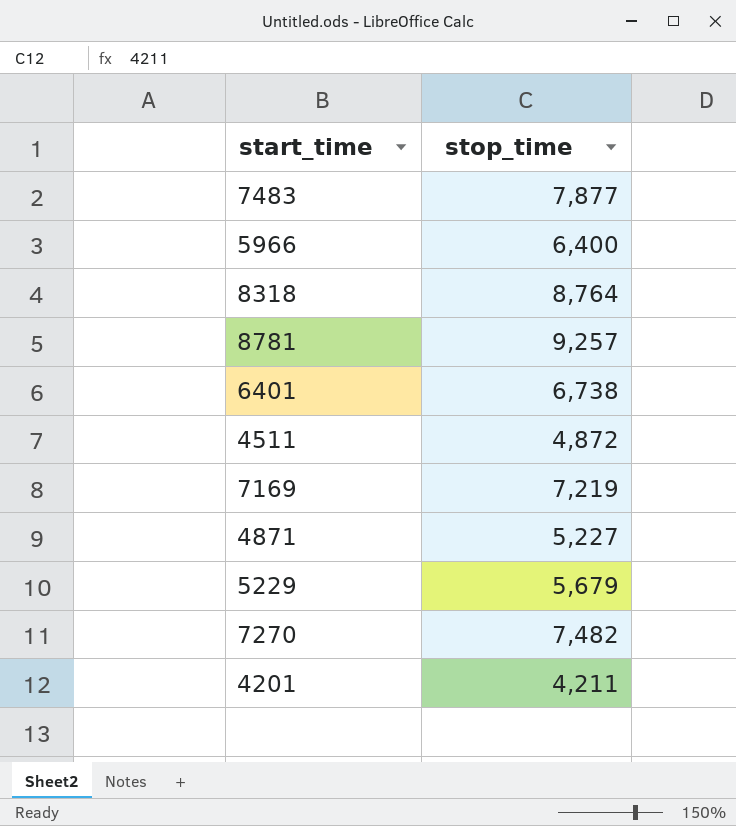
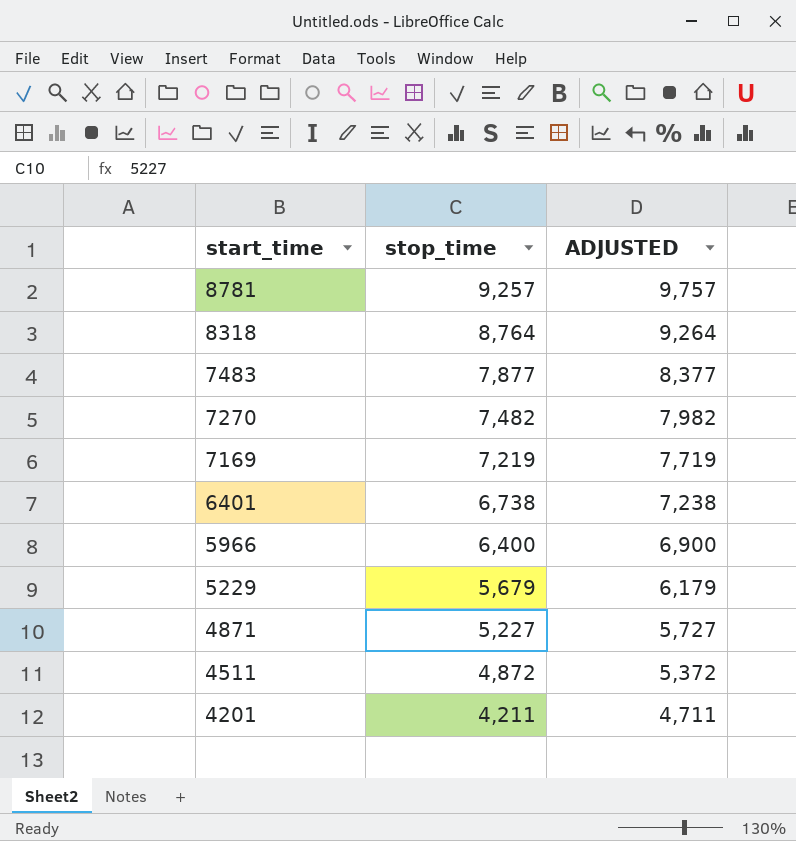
row order: none -> start_time descending
column ADJUSTED | formula: none -> [stop_time] + 500

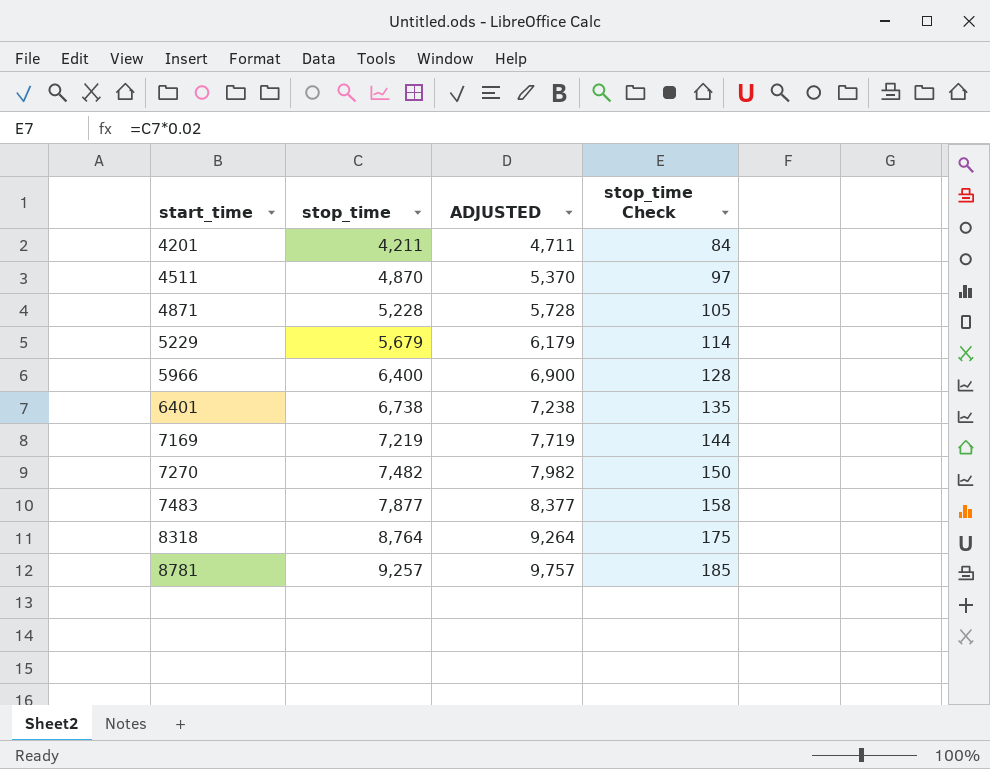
row order: start_time descending -> start_time ascending
column stop_time Check | formula: none -> [stop_time] * 0.02
4511 | stop_time: 4,872 -> 4,870
4511 | ADJUSTED: 5,372 -> 5,370
4871 | stop_time: 5,227 -> 5,228
4871 | ADJUSTED: 5,727 -> 5,728

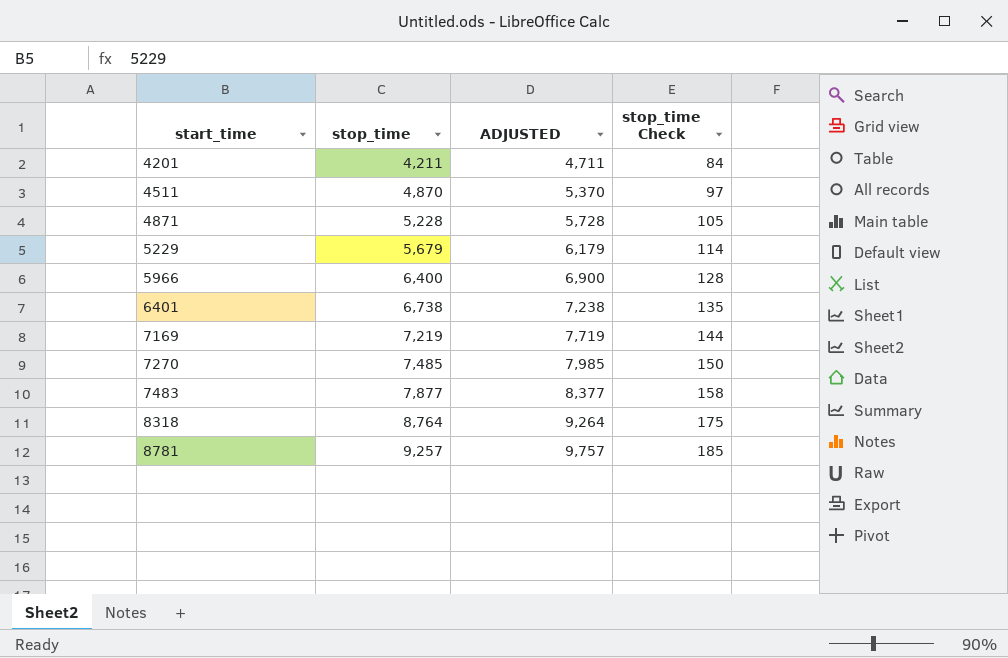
7270 | stop_time: 7,482 -> 7,485
7270 | ADJUSTED: 7,982 -> 7,985

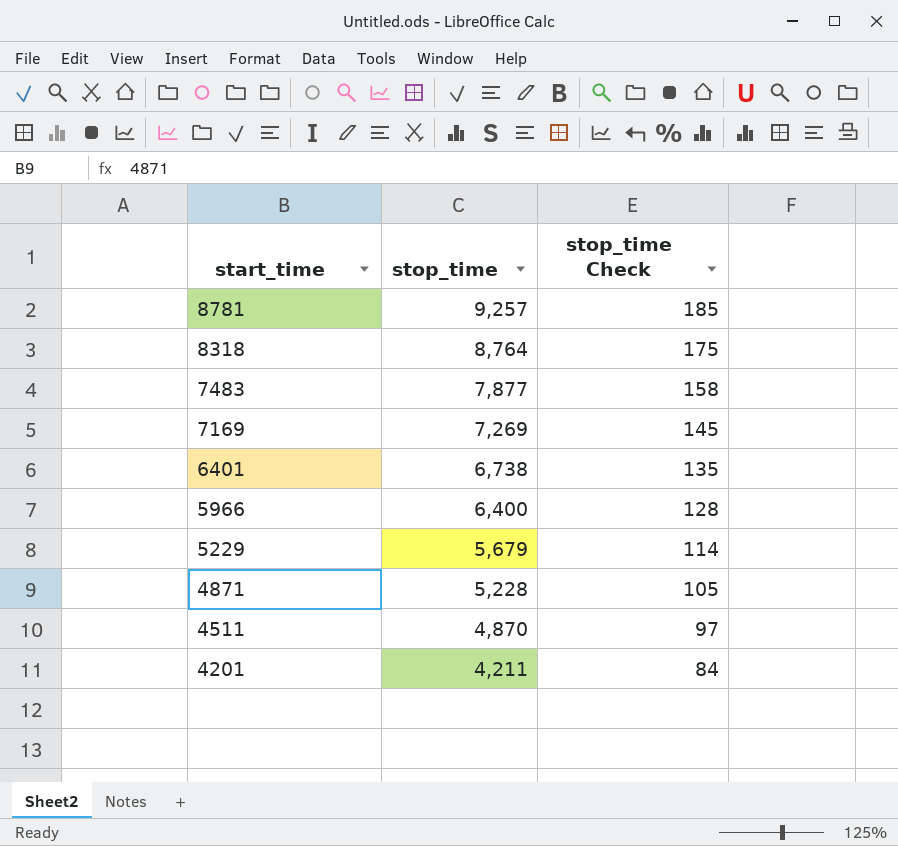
row order: start_time ascending -> start_time descending
column ADJUSTED | formula: [stop_time] + 500 -> none
row 7270: 7,485 | 7,985 | 150 -> none
7169 | stop_time: 7,219 -> 7,269
7169 | stop_time Check: 144 -> 145

